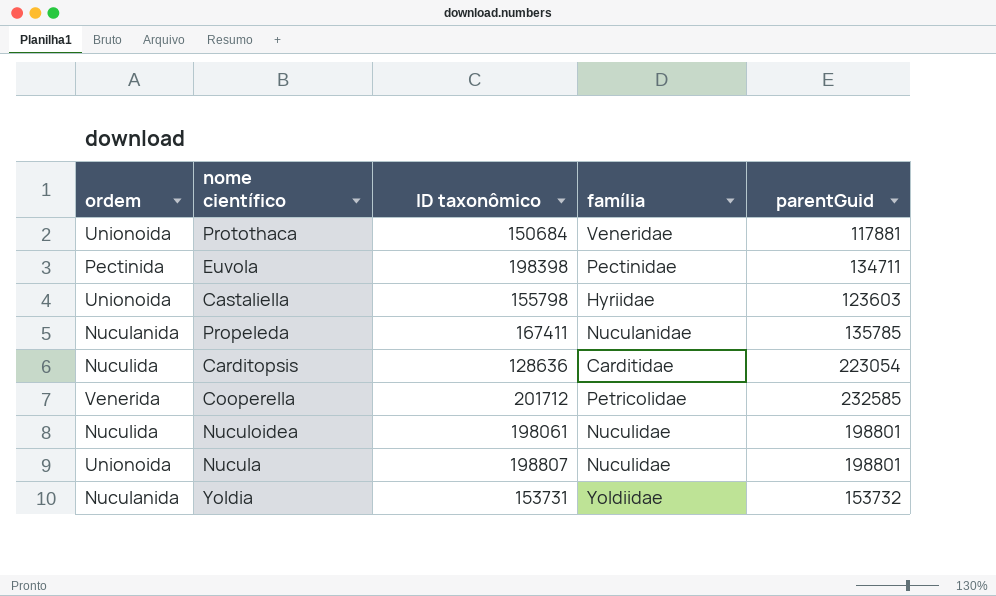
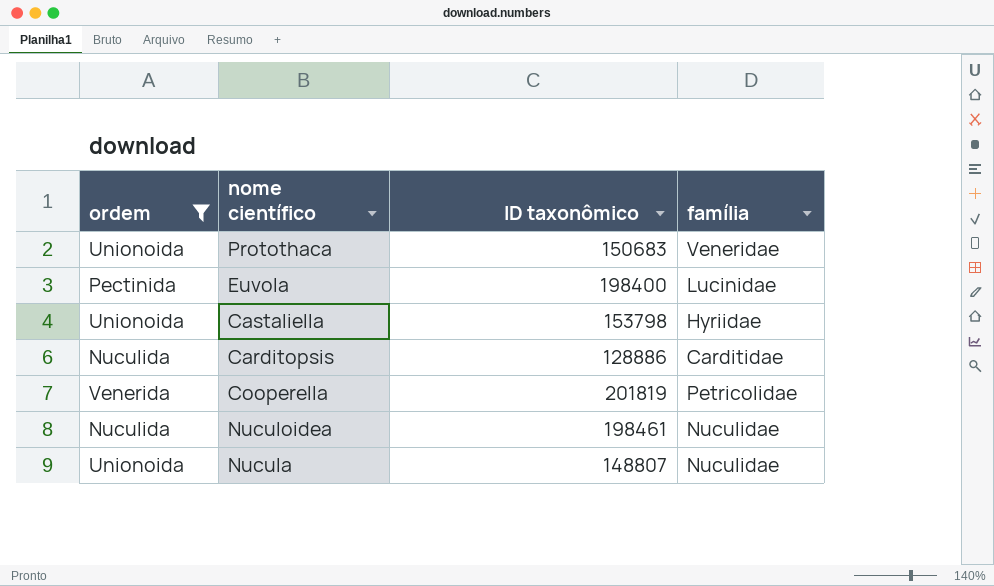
filter: none -> ordem != Nuculanida
column parentGuid | position: 5 -> none
Protothaca | ID taxonômico: 150684 -> 150683
Euvola | ID taxonômico: 198398 -> 198400
Euvola | família: Pectinidae -> Lucinidae
Castaliella | ID taxonômico: 155798 -> 153798
Carditopsis | ID taxonômico: 128636 -> 128886
Cooperella | ID taxonômico: 201712 -> 201819
Nuculoidea | ID taxonômico: 198061 -> 198461
Nucula | ID taxonômico: 198807 -> 148807

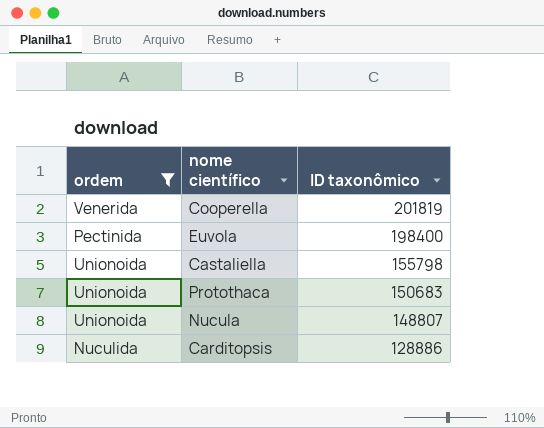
row order: none -> ID taxonômico descending
column família | position: 4 -> none
row Nuculoidea: Nuculida | 198461 | Nuculidae -> none
Castaliella | ID taxonômico: 153798 -> 155798

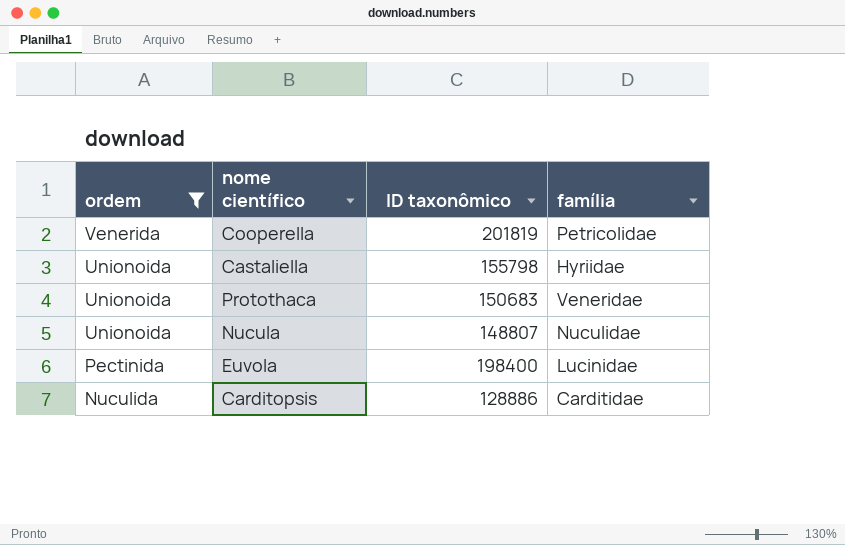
row order: ID taxonômico descending -> ordem descending
column família | position: none -> 4

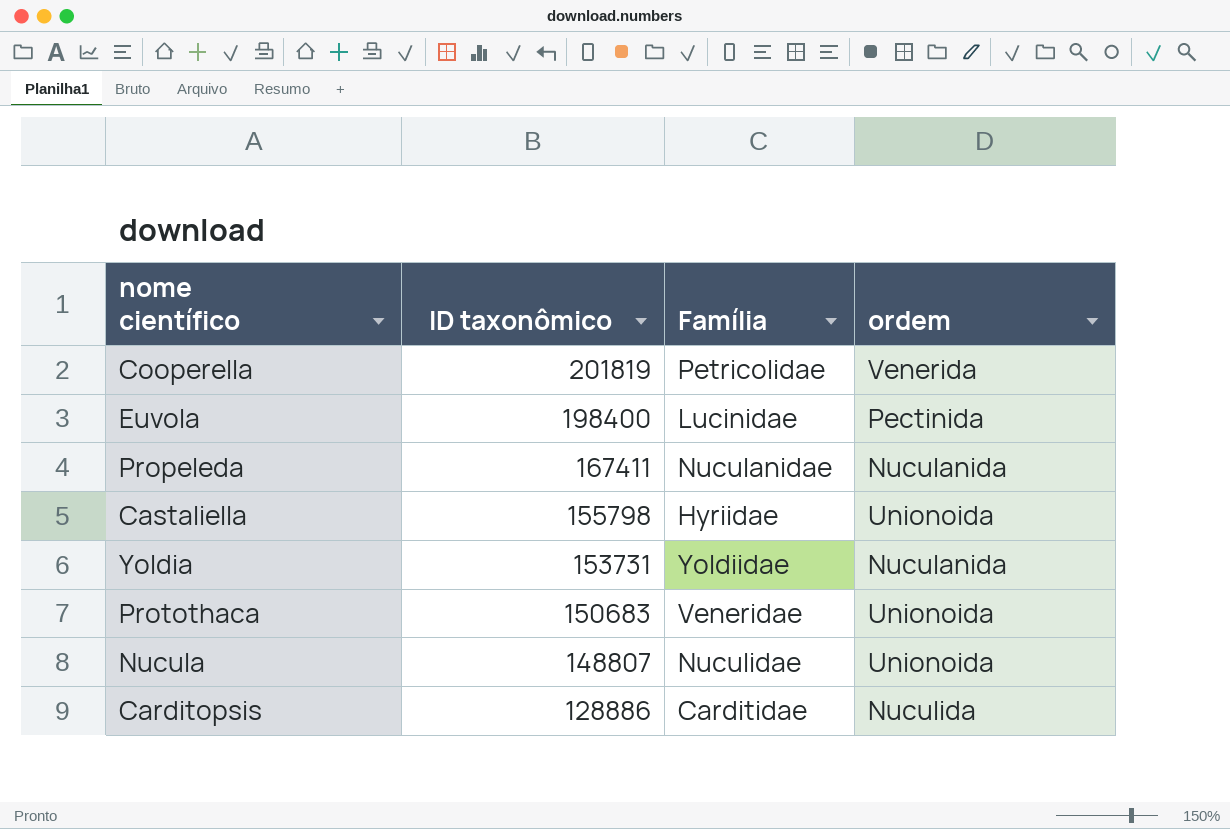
filter: ordem != Nuculanida -> none
row order: ordem descending -> ID taxonômico descending
column name: família -> Família
column ordem | position: 1 -> 4

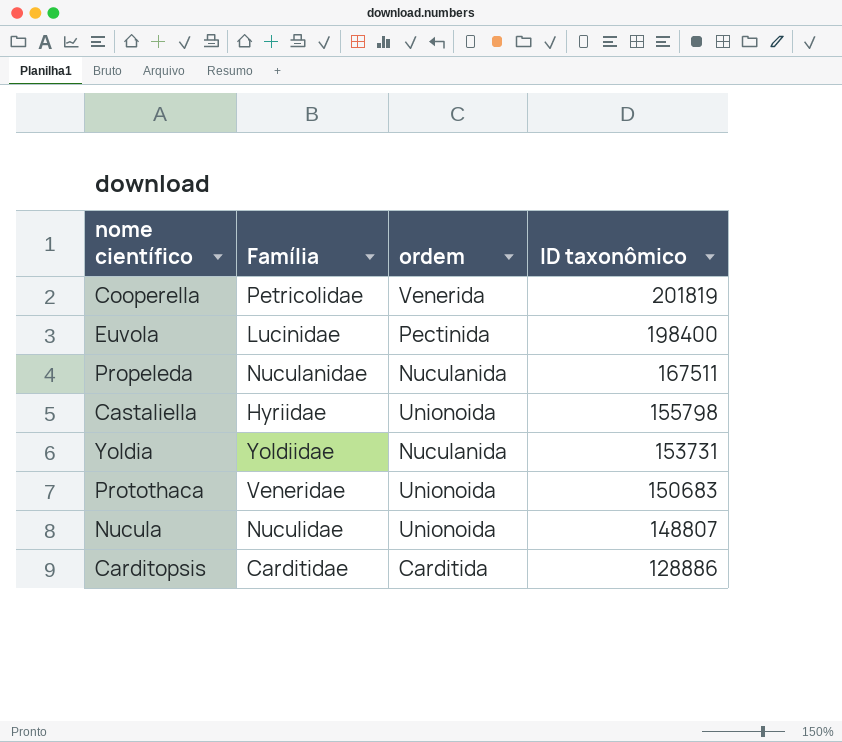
column ID taxonômico | position: 2 -> 4
Propeleda | ID taxonômico: 167411 -> 167511
Carditopsis | ordem: Nuculida -> Carditida

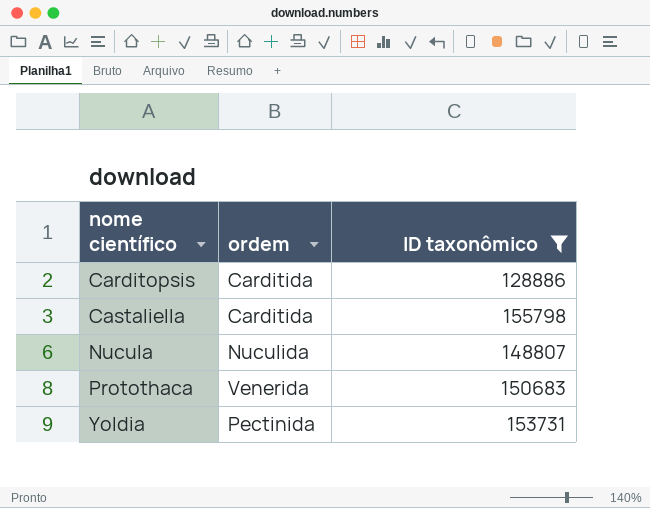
filter: none -> ID taxonômico <= 155798
row order: ID taxonômico descending -> nome científico ascending
column Família | position: 2 -> none
Castaliella | ordem: Unionoida -> Carditida
Nucula | ordem: Unionoida -> Nuculida
Protothaca | ordem: Unionoida -> Venerida
Yoldia | ordem: Nuculanida -> Pectinida

